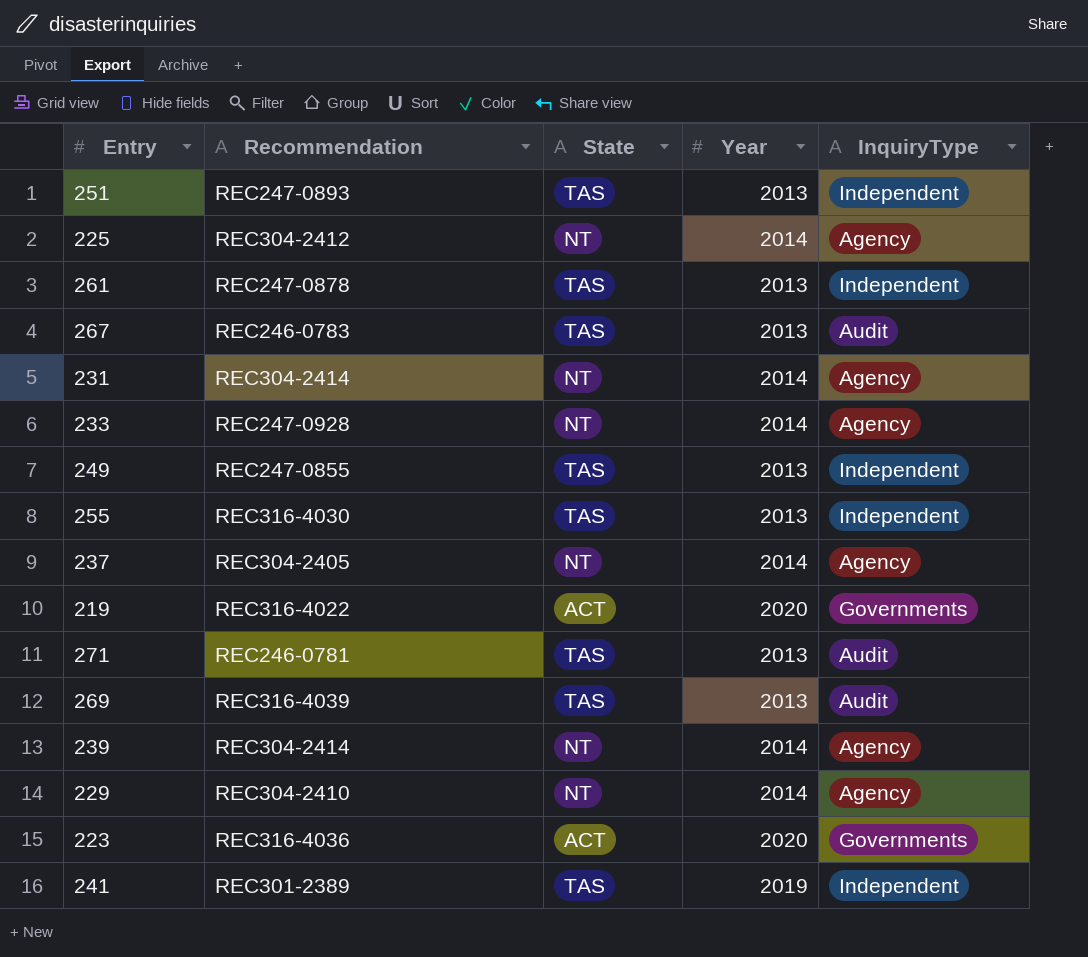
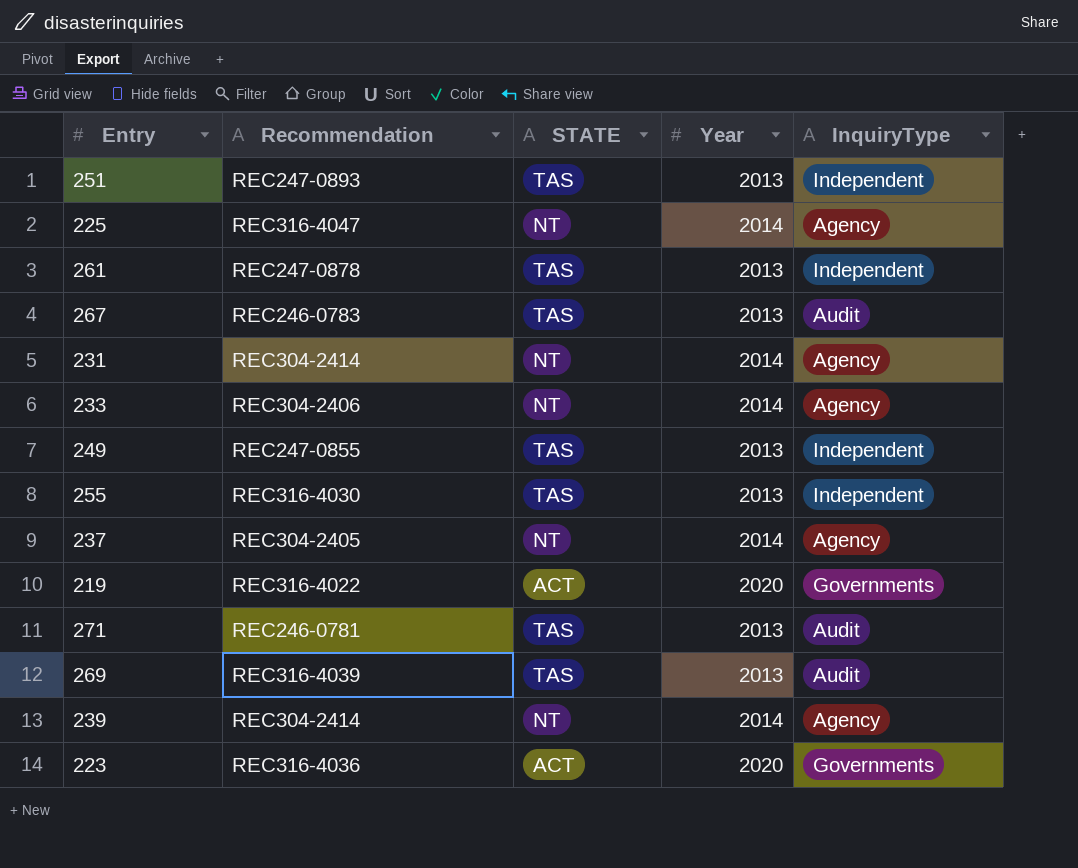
column name: State -> STATE
row 229: REC304-2410 | NT | 2014 | Agency -> none
row 241: REC301-2389 | TAS | 2019 | Independent -> none
225 | Recommendation: REC304-2412 -> REC316-4047
233 | Recommendation: REC247-0928 -> REC304-2406

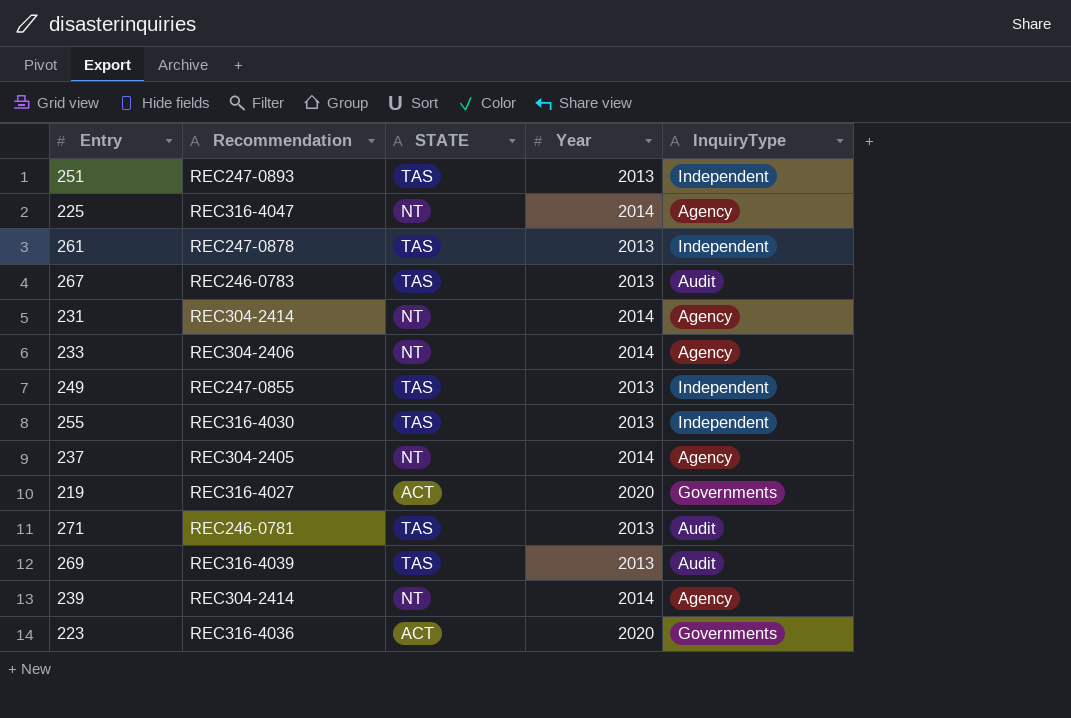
219 | Recommendation: REC316-4022 -> REC316-4027

